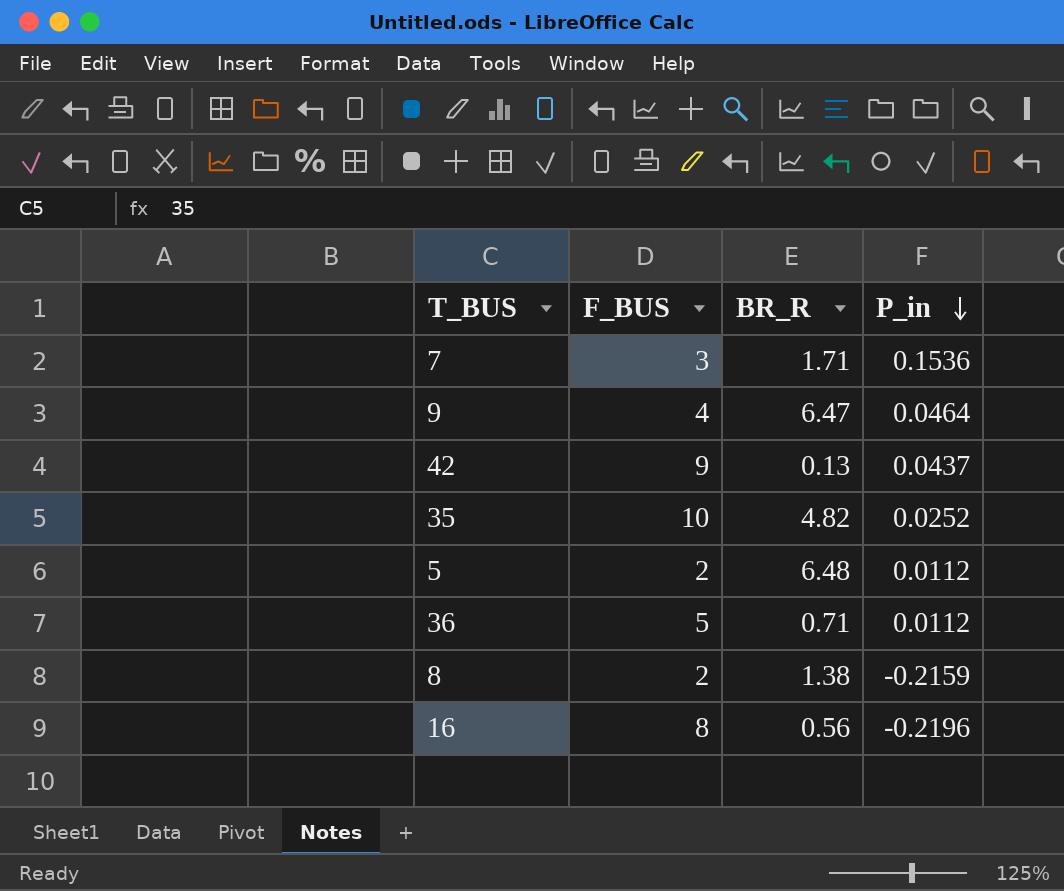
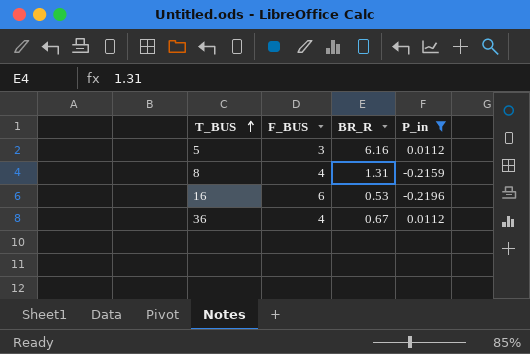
filter: none -> P_in <= 0.0112
row order: P_in descending -> T_BUS ascending
5 | F_BUS: 2 -> 3
5 | BR_R: 6.48 -> 6.16
8 | F_BUS: 2 -> 4
8 | BR_R: 1.38 -> 1.31
16 | F_BUS: 8 -> 6
16 | BR_R: 0.56 -> 0.53
36 | F_BUS: 5 -> 4
36 | BR_R: 0.71 -> 0.67

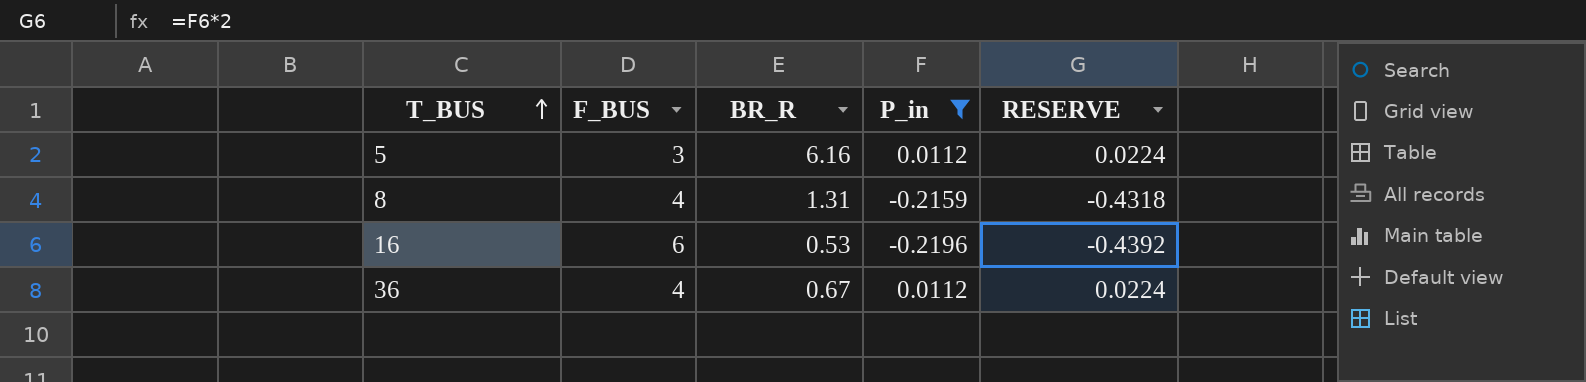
column RESERVE | formula: none -> [P_in] * 2

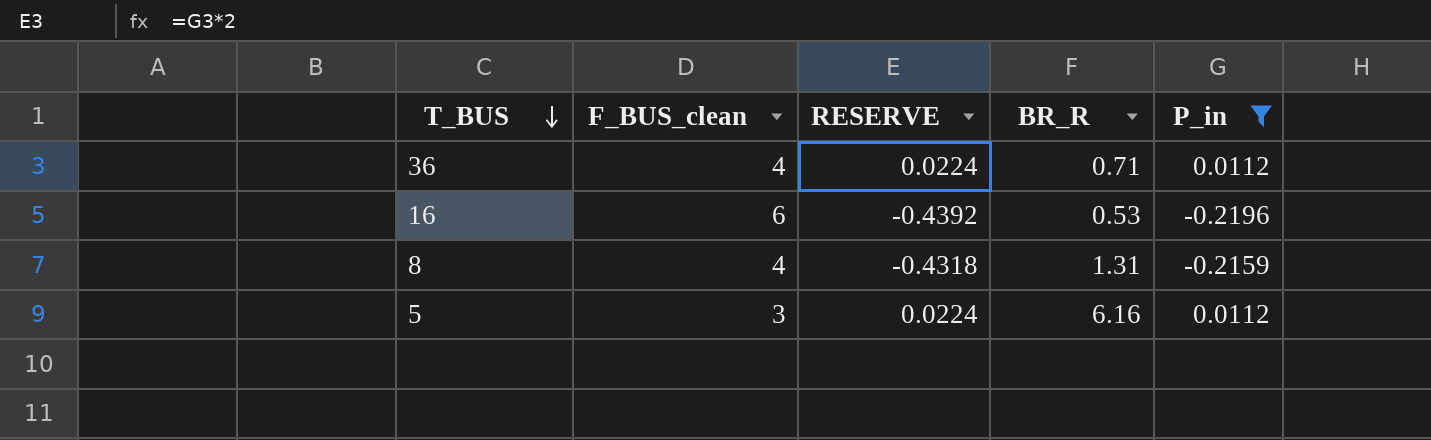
row order: T_BUS ascending -> T_BUS descending
column name: F_BUS -> F_BUS_clean
column RESERVE | position: 5 -> 3
36 | BR_R: 0.67 -> 0.71

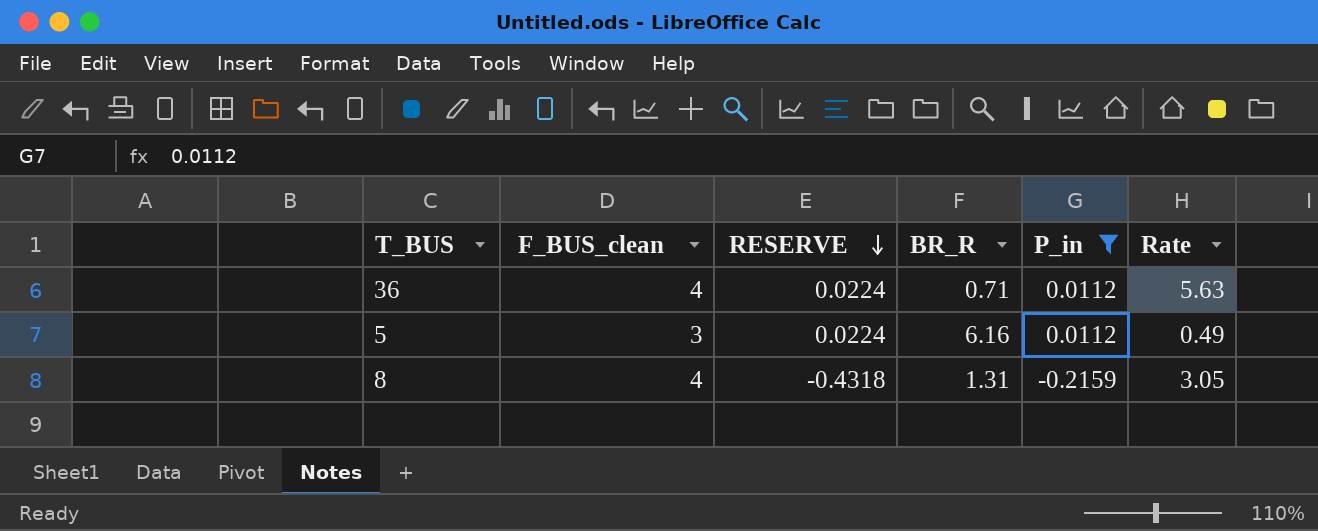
row order: T_BUS descending -> RESERVE descending
column Rate | formula: none -> [F_BUS_clean] / [BR_R]
row 16: 6 | -0.4392 | 0.53 | -0.2196 -> none

